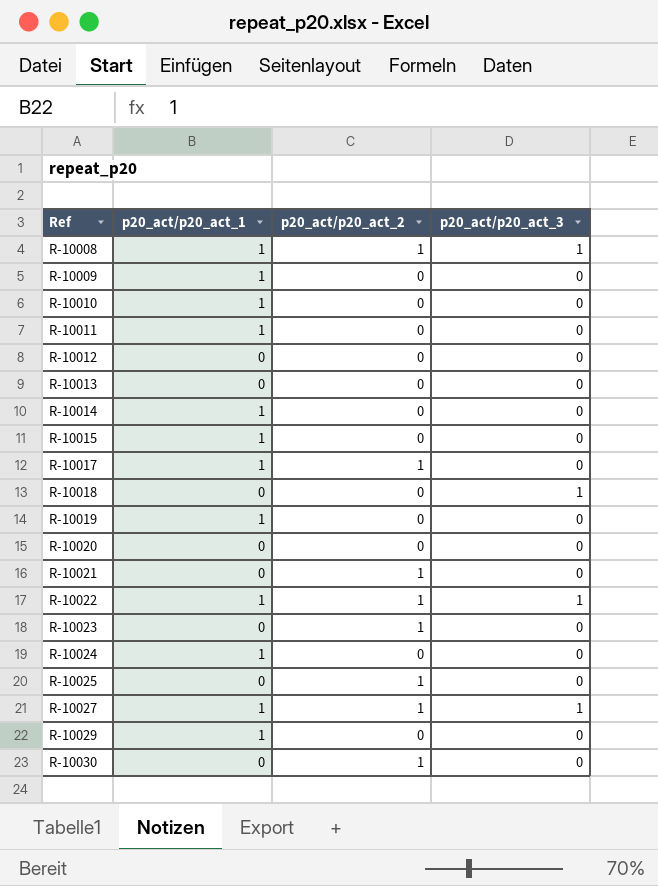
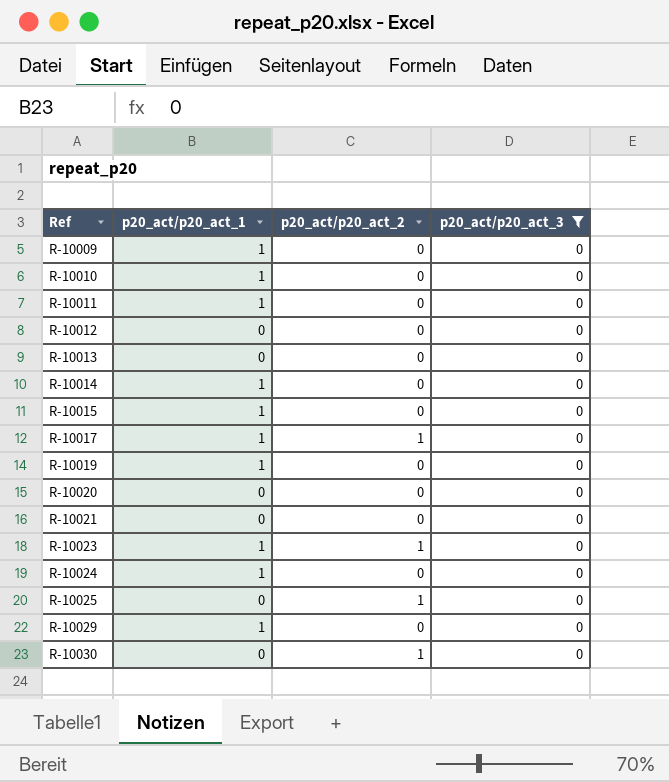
filter: none -> p20_act/p20_act_3 = 0
R-10021 | p20_act/p20_act_2: 1 -> 0
R-10023 | p20_act/p20_act_1: 0 -> 1

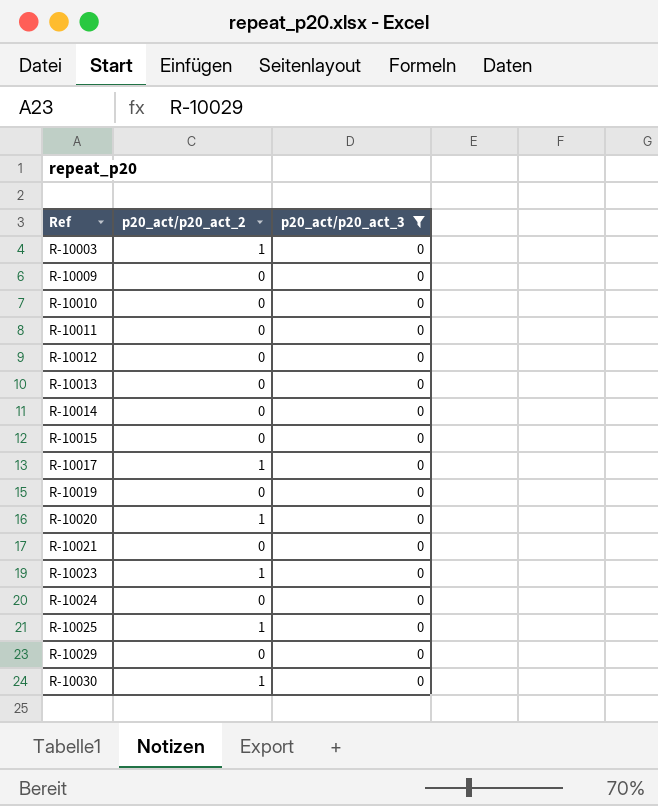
column p20_act/p20_act_1 | position: 2 -> none
row R-10003: none -> 1 | 0
R-10020 | p20_act/p20_act_2: 0 -> 1

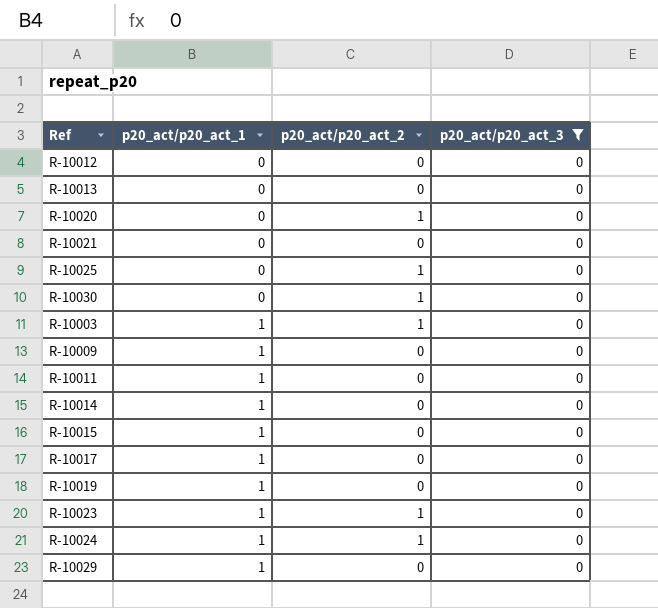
row order: Ref ascending -> p20_act/p20_act_1 ascending
column p20_act/p20_act_1 | position: none -> 2
row R-10010: 0 | 0 -> none
R-10017 | p20_act/p20_act_2: 1 -> 0
R-10024 | p20_act/p20_act_2: 0 -> 1

